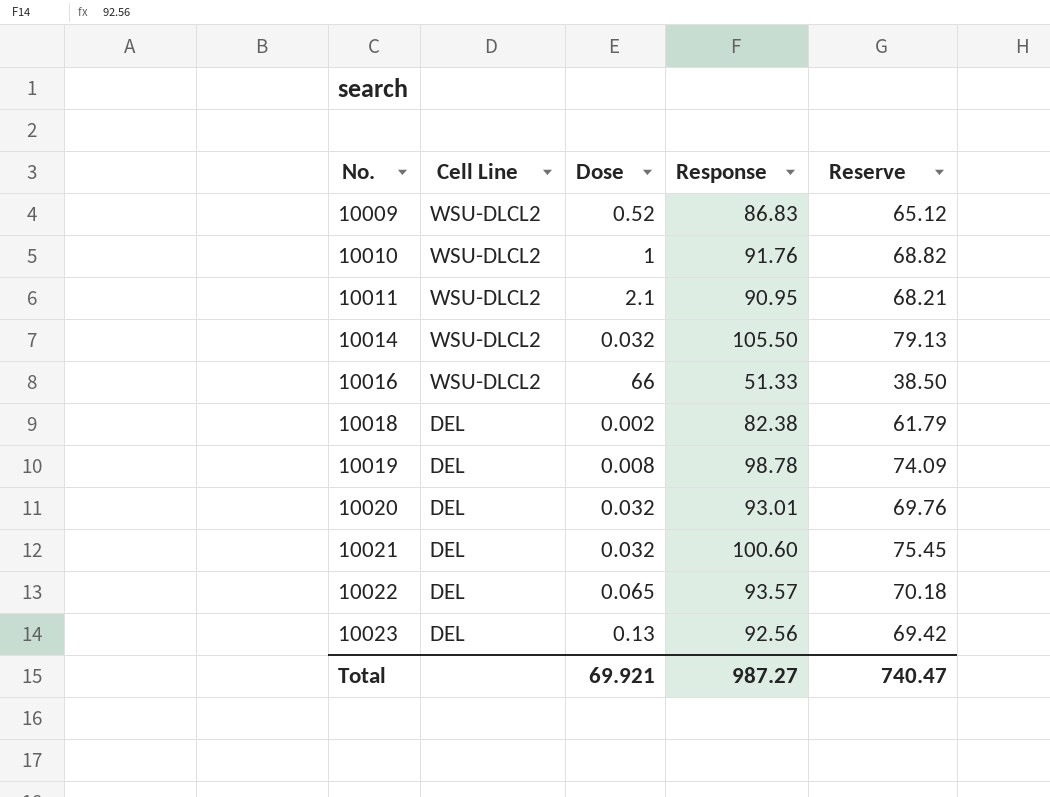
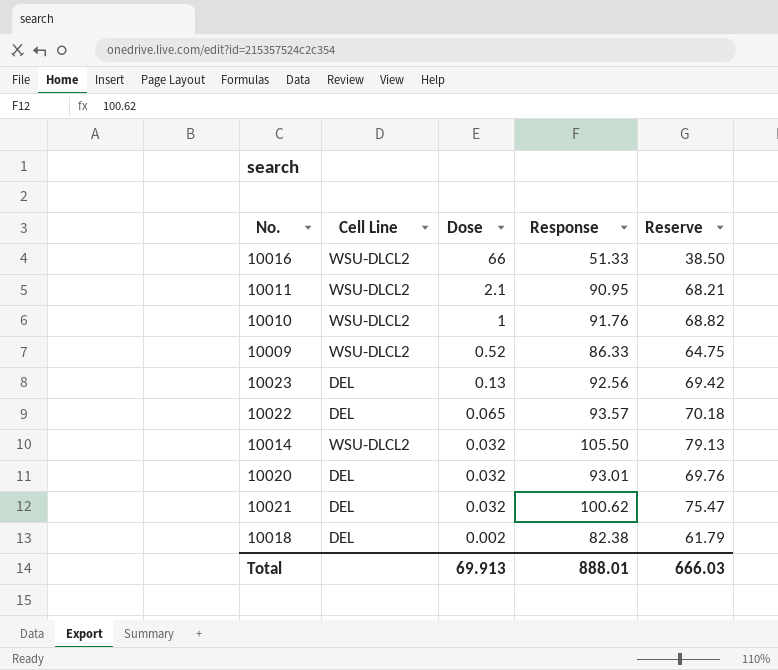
row order: No. ascending -> Dose descending
row 10019: DEL | 0.008 | 98.78 | 74.09 -> none
10009 | Response: 86.83 -> 86.33
10009 | Reserve: 65.12 -> 64.75
10021 | Response: 100.60 -> 100.62
10021 | Reserve: 75.45 -> 75.47
Total | Dose: 69.921 -> 69.913
Total | Response: 987.27 -> 888.01
Total | Reserve: 740.47 -> 666.03

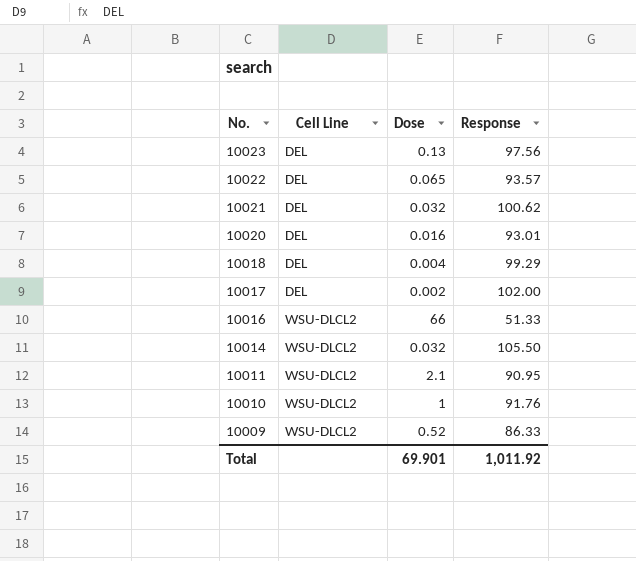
row order: Dose descending -> No. descending
column Reserve | formula: [Response] * 0.75 -> none
10023 | Response: 92.56 -> 97.56
10020 | Dose: 0.032 -> 0.016
10018 | Dose: 0.002 -> 0.004
10018 | Response: 82.38 -> 99.29
row 10017: none -> DEL | 0.002 | 102.00
Total | Dose: 69.913 -> 69.901
Total | Response: 888.01 -> 1,011.92

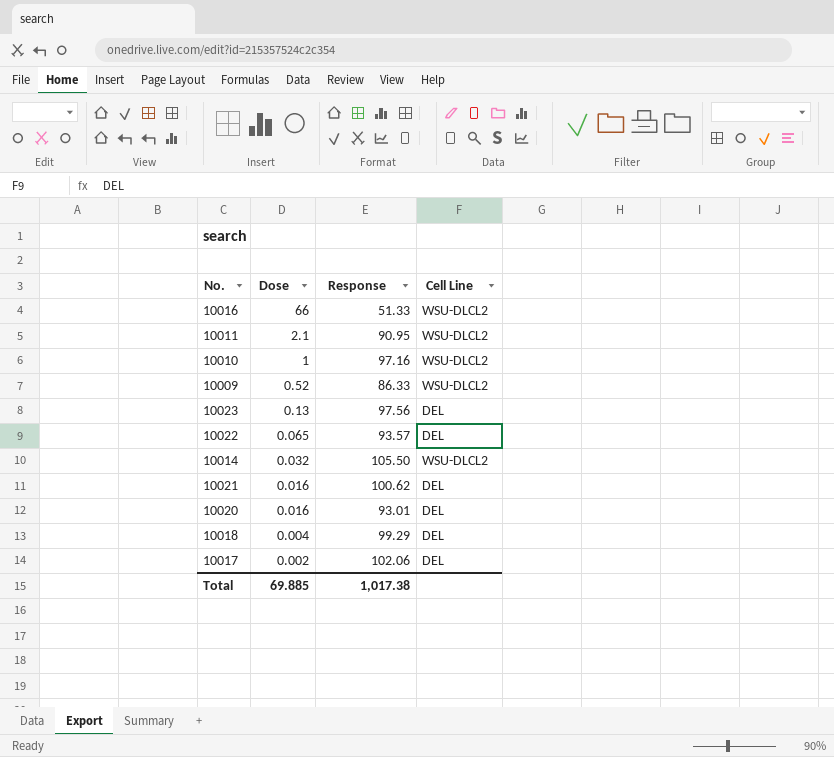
row order: No. descending -> Dose descending
column Cell Line | position: 2 -> 4
10010 | Response: 91.76 -> 97.16
10021 | Dose: 0.032 -> 0.016
10017 | Response: 102.00 -> 102.06
Total | Dose: 69.901 -> 69.885
Total | Response: 1,011.92 -> 1,017.38

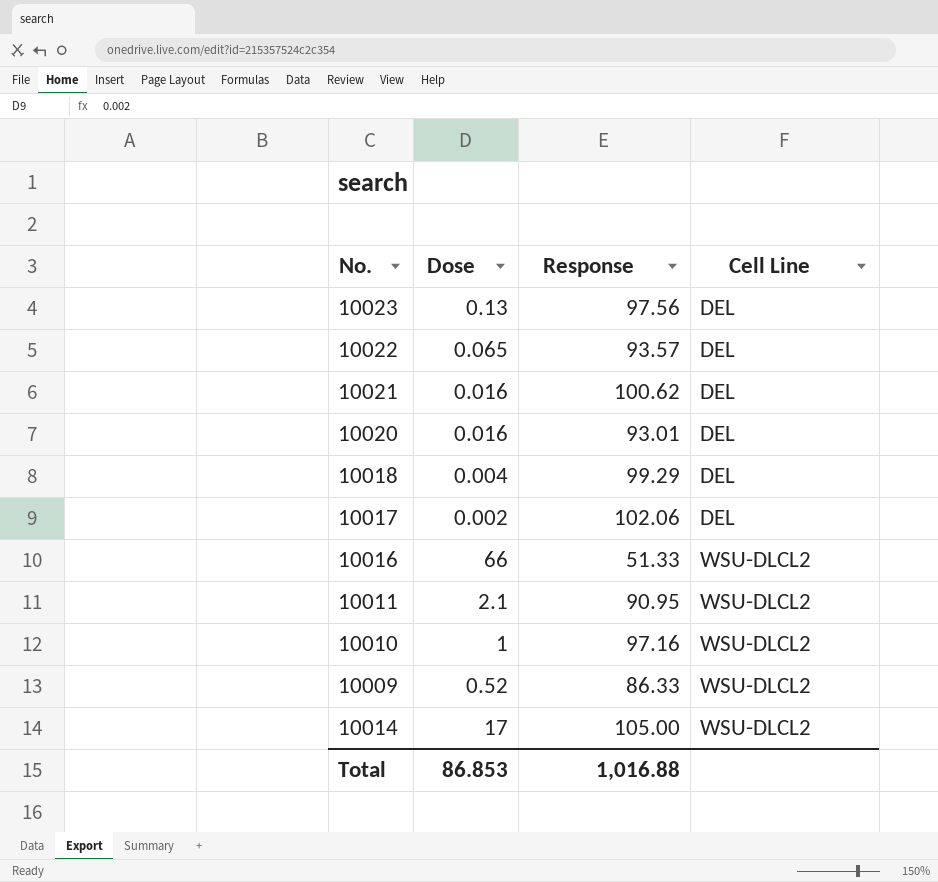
row order: Dose descending -> Cell Line ascending
10014 | Dose: 0.032 -> 17
10014 | Response: 105.50 -> 105.00
Total | Dose: 69.885 -> 86.853
Total | Response: 1,017.38 -> 1,016.88

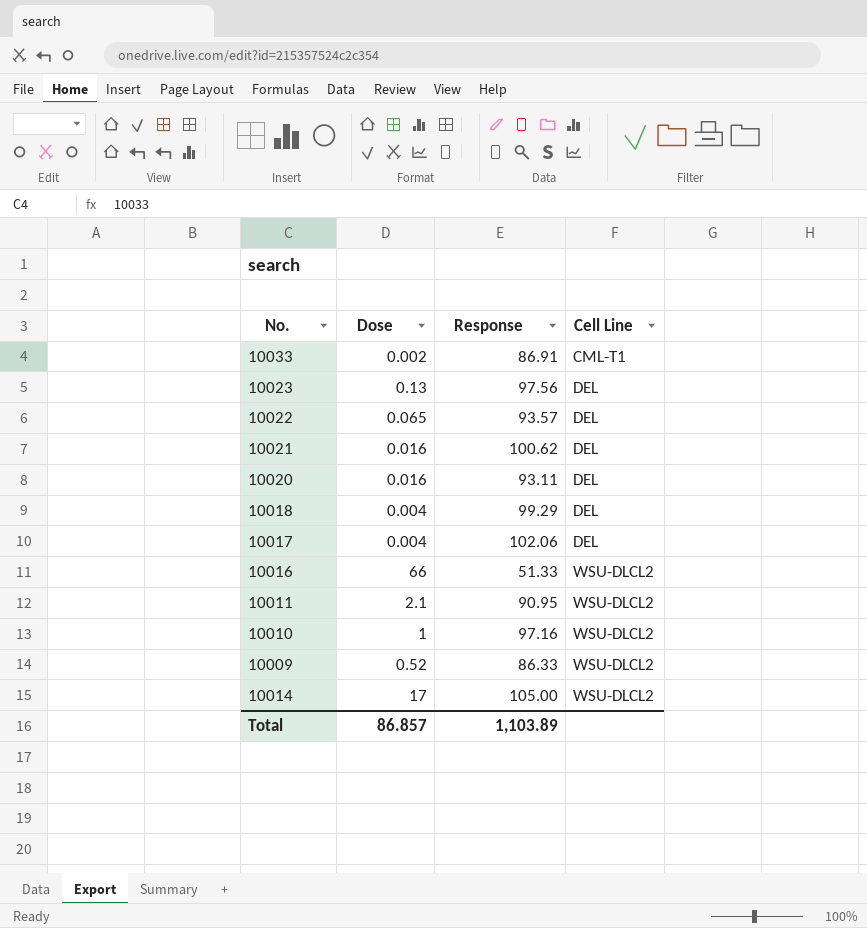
row 10033: none -> 0.002 | 86.91 | CML-T1
10020 | Response: 93.01 -> 93.11
10017 | Dose: 0.002 -> 0.004
Total | Dose: 86.853 -> 86.857
Total | Response: 1,016.88 -> 1,103.89

